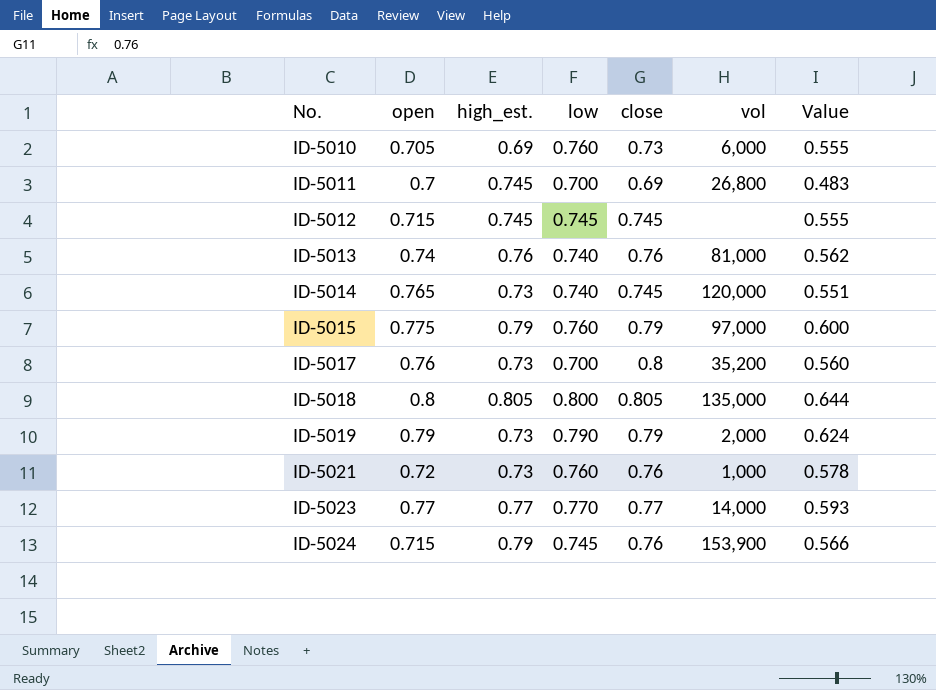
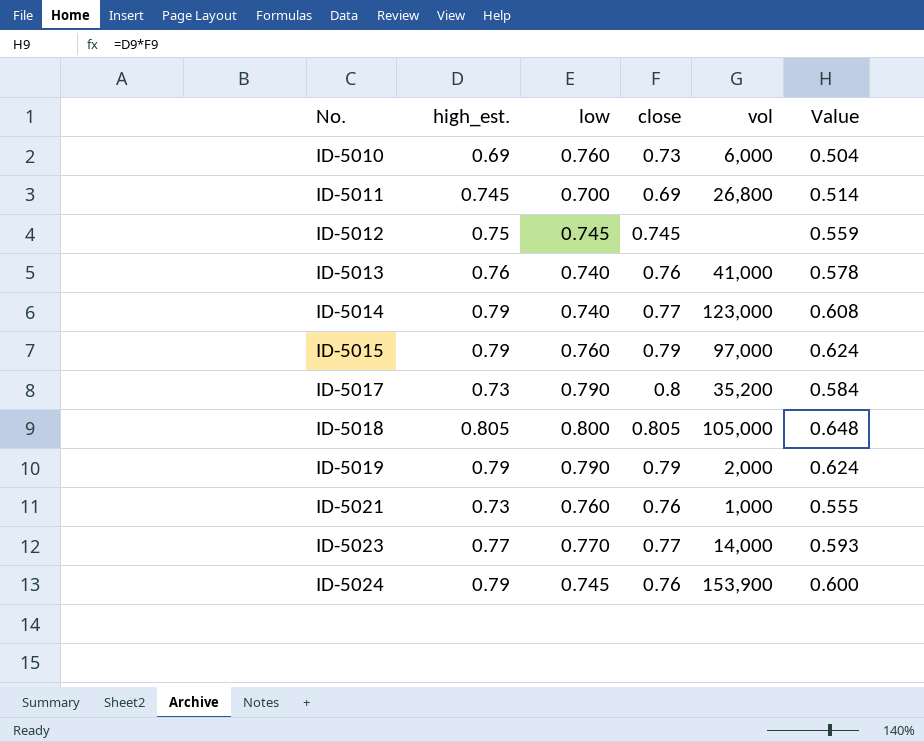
column open | position: 2 -> none
column Value | formula: [low] * [close] -> [high_est.] * [close]
ID-5012 | high_est.: 0.745 -> 0.75
ID-5013 | vol: 81,000 -> 41,000
ID-5014 | high_est.: 0.73 -> 0.79
ID-5014 | close: 0.745 -> 0.77
ID-5014 | vol: 120,000 -> 123,000
ID-5017 | low: 0.700 -> 0.790
ID-5018 | vol: 135,000 -> 105,000
ID-5019 | high_est.: 0.73 -> 0.79

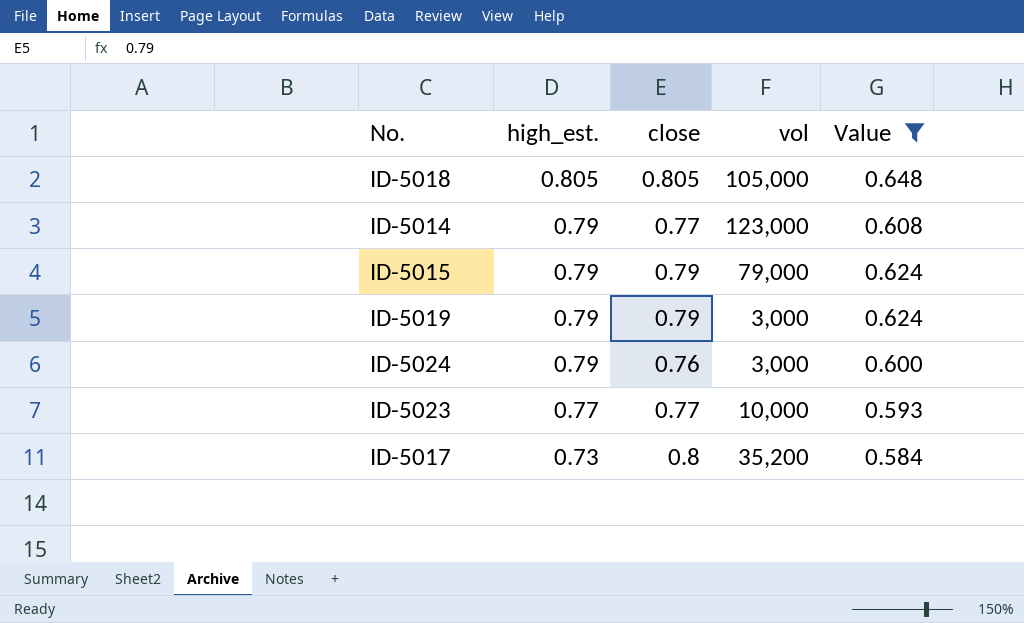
filter: none -> Value >= 0.584
row order: No. ascending -> high_est. descending
column low | position: 3 -> none
ID-5015 | vol: 97,000 -> 79,000
ID-5019 | vol: 2,000 -> 3,000
ID-5024 | vol: 153,900 -> 3,000
ID-5023 | vol: 14,000 -> 10,000

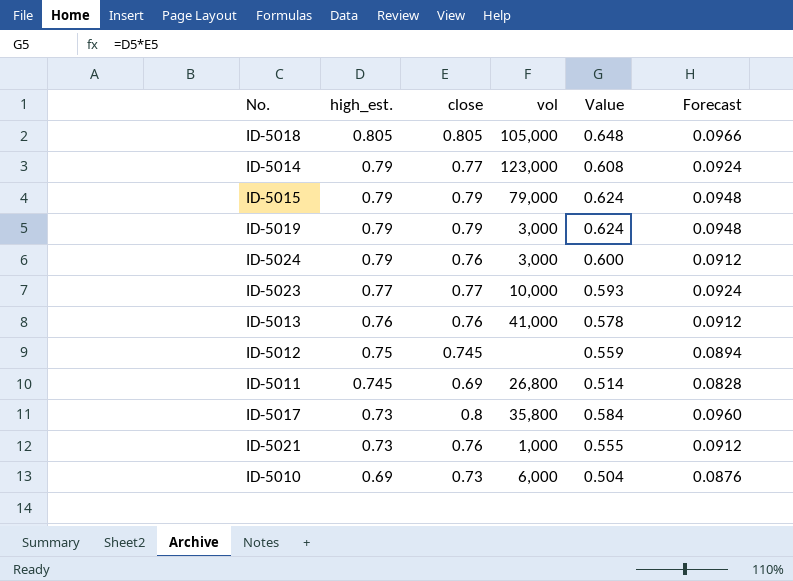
filter: Value >= 0.584 -> none
column Forecast | formula: none -> [close] * 0.12
ID-5017 | vol: 35,200 -> 35,800

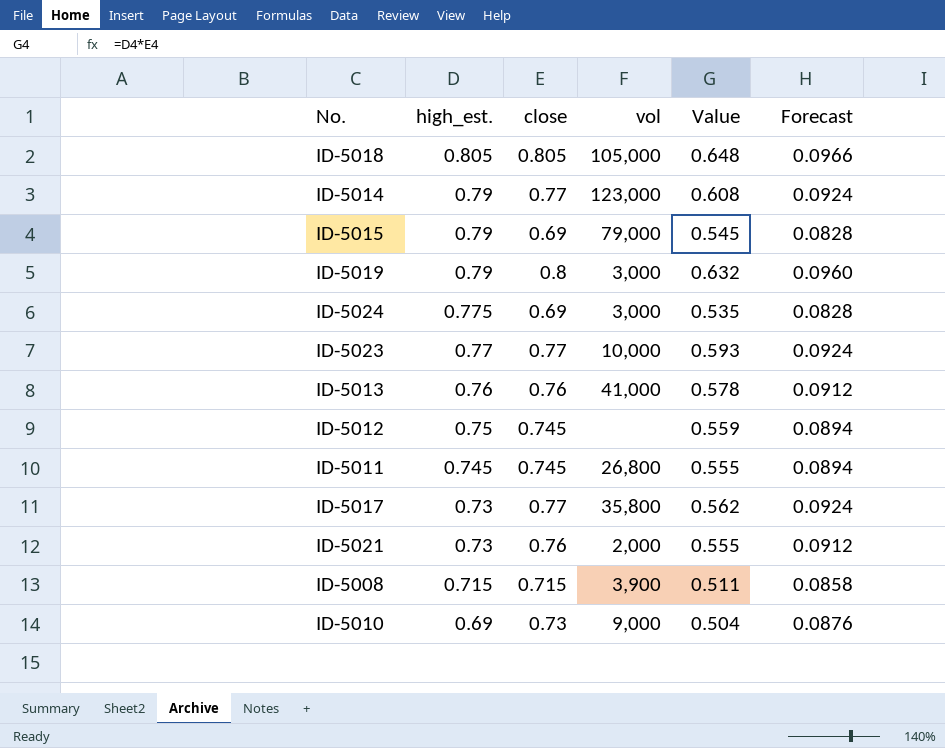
ID-5015 | close: 0.79 -> 0.69
ID-5015 | Value: 0.624 -> 0.545
ID-5015 | Forecast: 0.0948 -> 0.0828
ID-5019 | close: 0.79 -> 0.8
ID-5019 | Value: 0.624 -> 0.632
ID-5019 | Forecast: 0.0948 -> 0.0960
ID-5024 | high_est.: 0.79 -> 0.775
ID-5024 | close: 0.76 -> 0.69
ID-5024 | Value: 0.600 -> 0.535
ID-5024 | Forecast: 0.0912 -> 0.0828
ID-5011 | close: 0.69 -> 0.745
ID-5011 | Value: 0.514 -> 0.555
ID-5011 | Forecast: 0.0828 -> 0.0894
ID-5017 | close: 0.8 -> 0.77
ID-5017 | Value: 0.584 -> 0.562
ID-5017 | Forecast: 0.0960 -> 0.0924
ID-5021 | vol: 1,000 -> 2,000
row ID-5008: none -> 0.715 | 0.715 | 3,900 | 0.511 | 0.0858
ID-5010 | vol: 6,000 -> 9,000

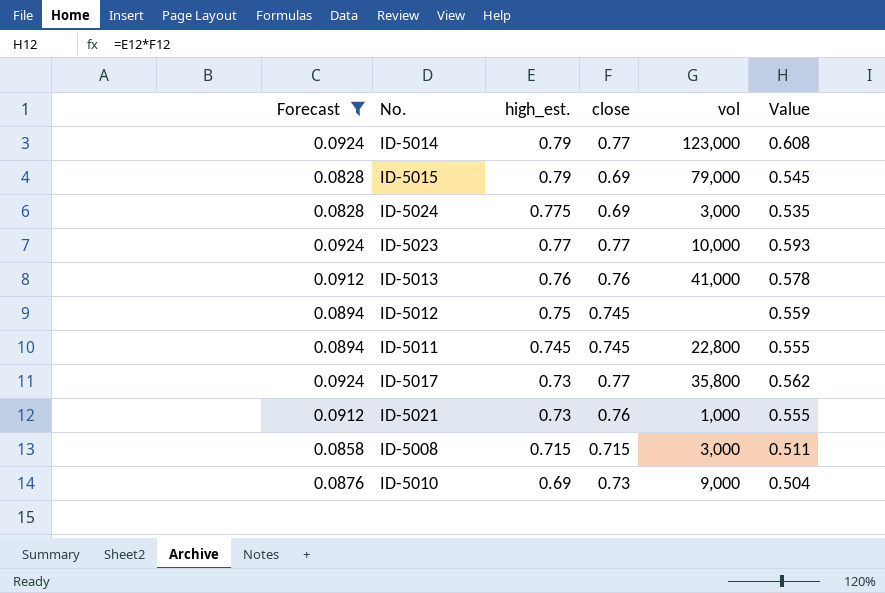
filter: none -> Forecast <= 0.0924
column Forecast | position: 6 -> 1
ID-5011 | vol: 26,800 -> 22,800
ID-5021 | vol: 2,000 -> 1,000
ID-5008 | vol: 3,900 -> 3,000

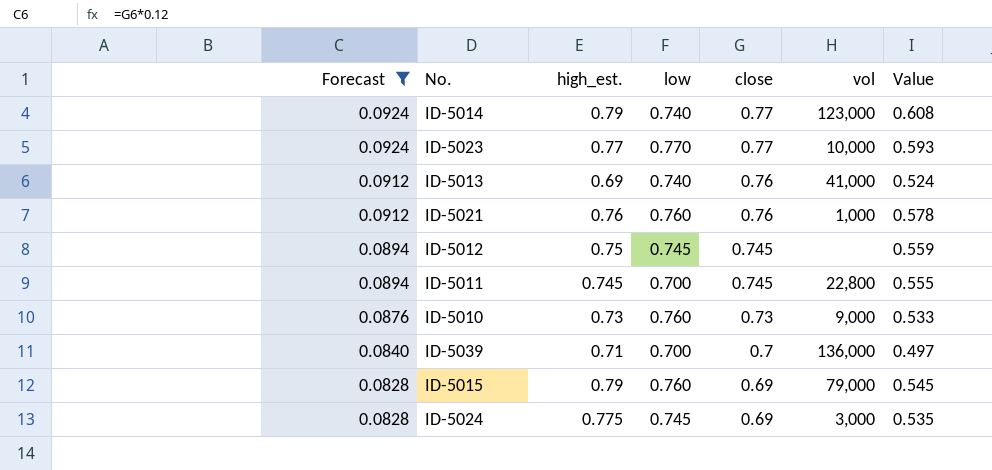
row order: high_est. descending -> Forecast descending
column low | position: none -> 4
row ID-5017: 0.0924 | 0.73 | 0.77 | 35,800 | 0.562 -> none
row ID-5008: 0.0858 | 0.715 | 0.715 | 3,000 | 0.511 -> none
ID-5013 | high_est.: 0.76 -> 0.69
ID-5013 | Value: 0.578 -> 0.524
ID-5021 | high_est.: 0.73 -> 0.76
ID-5021 | Value: 0.555 -> 0.578
ID-5010 | high_est.: 0.69 -> 0.73
ID-5010 | Value: 0.504 -> 0.533
row ID-5039: none -> 0.0840 | 0.71 | 0.700 | 0.7 | 136,000 | 0.497

